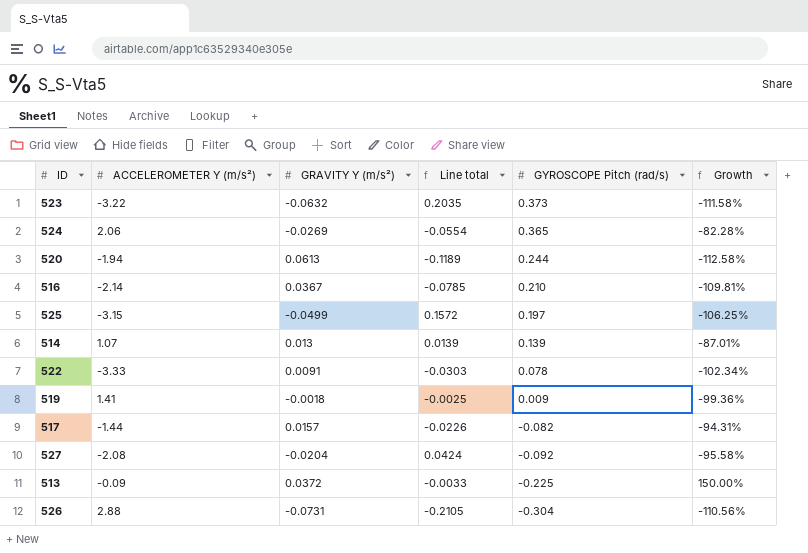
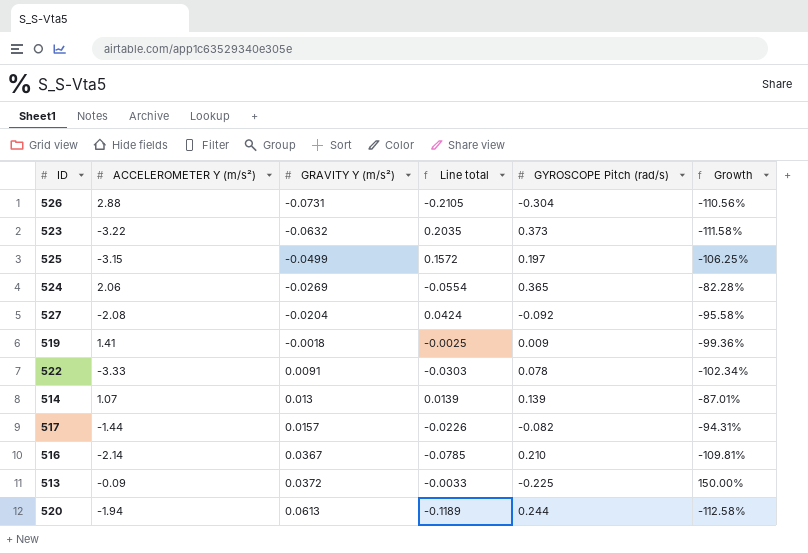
row order: GYROSCOPE Pitch (rad/s) descending -> GRAVITY Y (m/s²) ascending

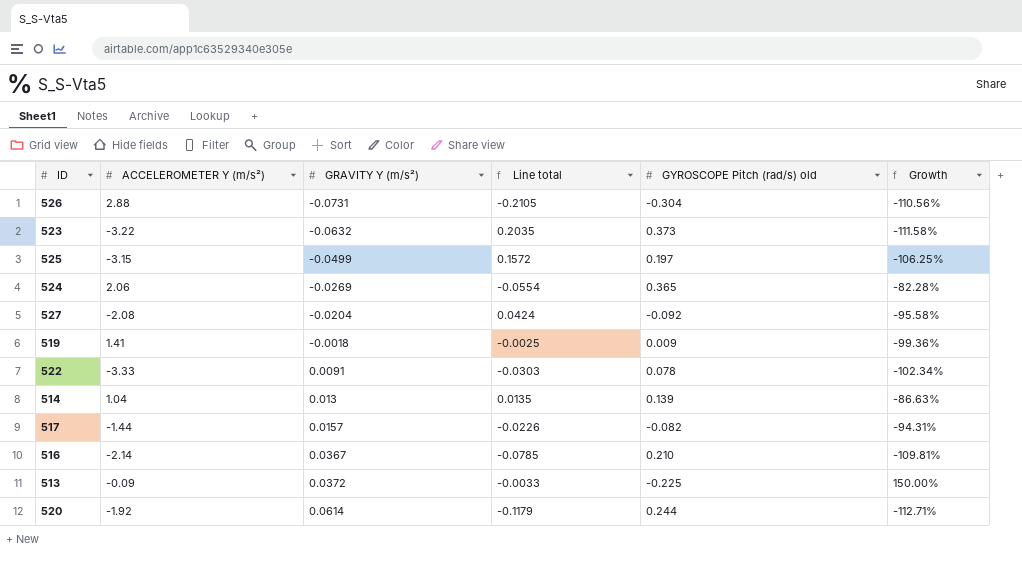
column name: GYROSCOPE Pitch (rad/s) -> GYROSCOPE Pitch (rad/s) old
514 | ACCELEROMETER Y (m/s²): 1.07 -> 1.04
514 | Line total: 0.0139 -> 0.0135
514 | Growth: -87.01% -> -86.63%
520 | ACCELEROMETER Y (m/s²): -1.94 -> -1.92
520 | GRAVITY Y (m/s²): 0.0613 -> 0.0614
520 | Line total: -0.1189 -> -0.1179
520 | Growth: -112.58% -> -112.71%

